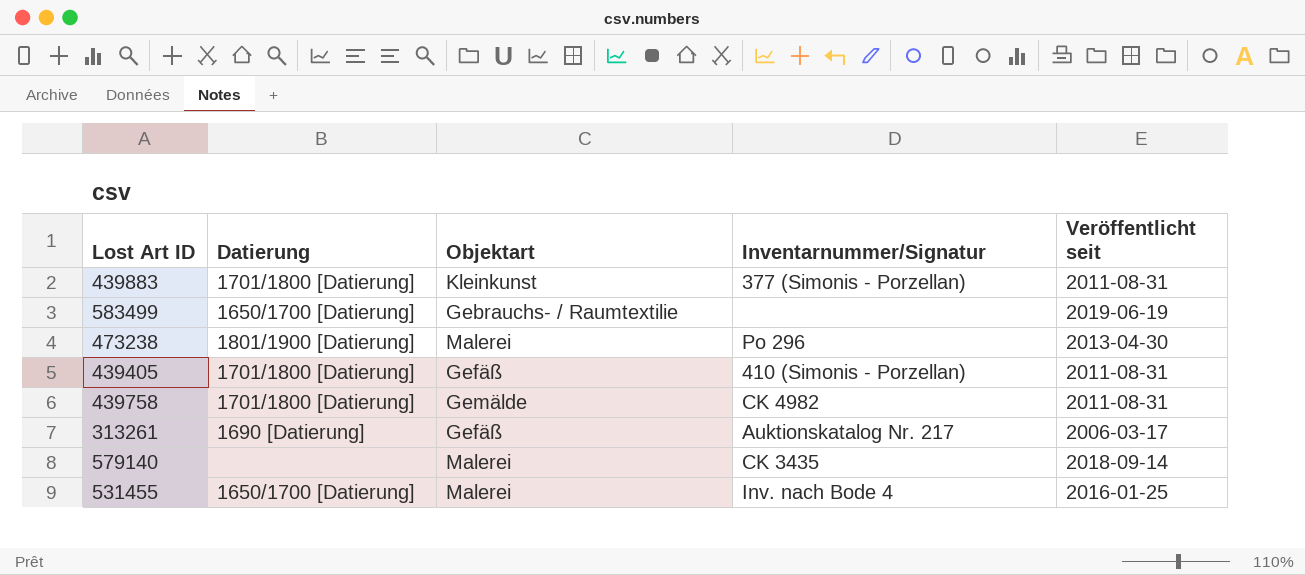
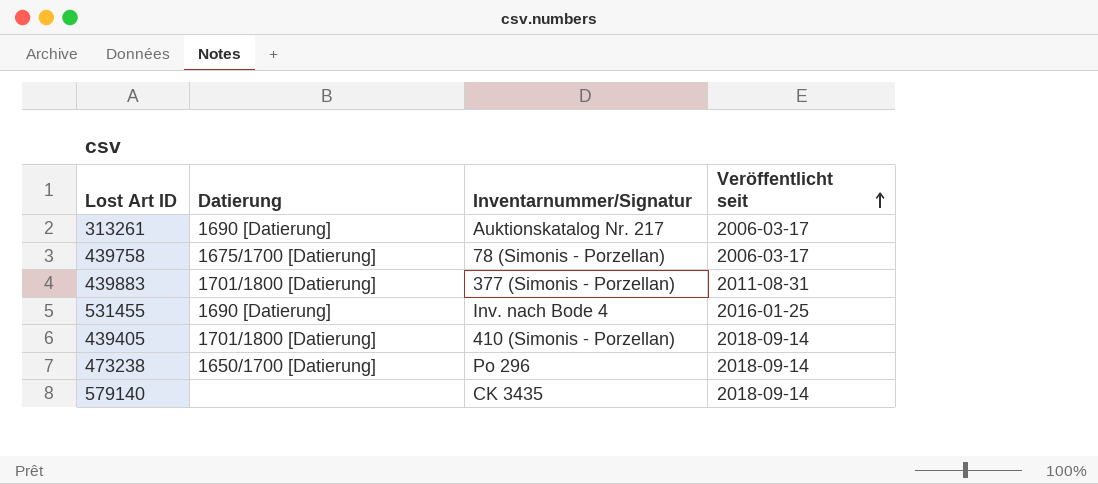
row order: none -> Veröffentlicht seit ascending
column Objektart | position: 3 -> none
row 583499: 1650/1700 [Datierung] | Gebrauchs- / Raumtextilie | none | 2019-06-19 -> none
439758 | Datierung: 1701/1800 [Datierung] -> 1675/1700 [Datierung]
439758 | Inventarnummer/Signatur: CK 4982 -> 78 (Simonis - Porzellan)
439758 | Veröffentlicht seit: 2011-08-31 -> 2006-03-17
531455 | Datierung: 1650/1700 [Datierung] -> 1690 [Datierung]
439405 | Veröffentlicht seit: 2011-08-31 -> 2018-09-14
473238 | Datierung: 1801/1900 [Datierung] -> 1650/1700 [Datierung]
473238 | Veröffentlicht seit: 2013-04-30 -> 2018-09-14

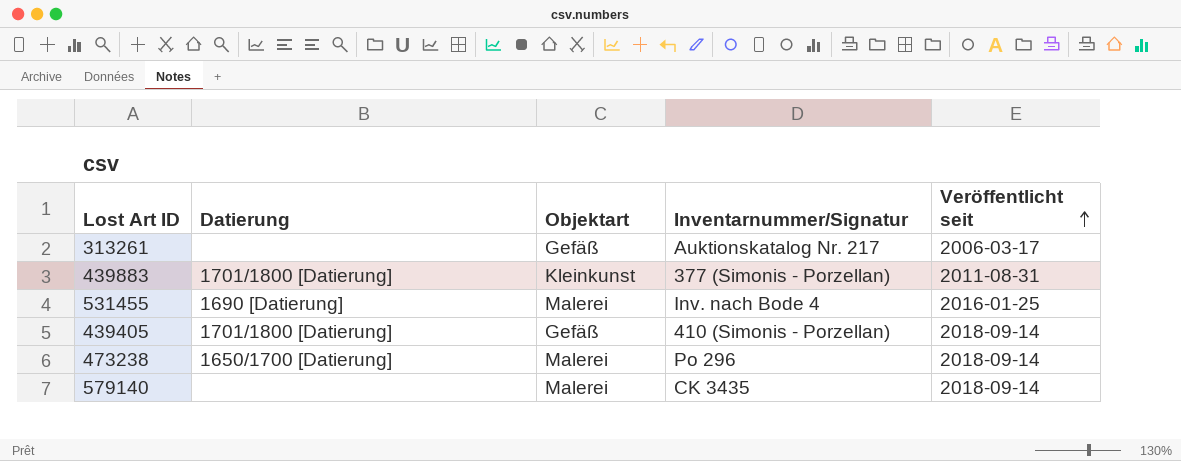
column Objektart | position: none -> 3
row 439758: 1675/1700 [Datierung] | 78 (Simonis - Porzellan) | 2006-03-17 -> none
313261 | Datierung: 1690 [Datierung] -> none

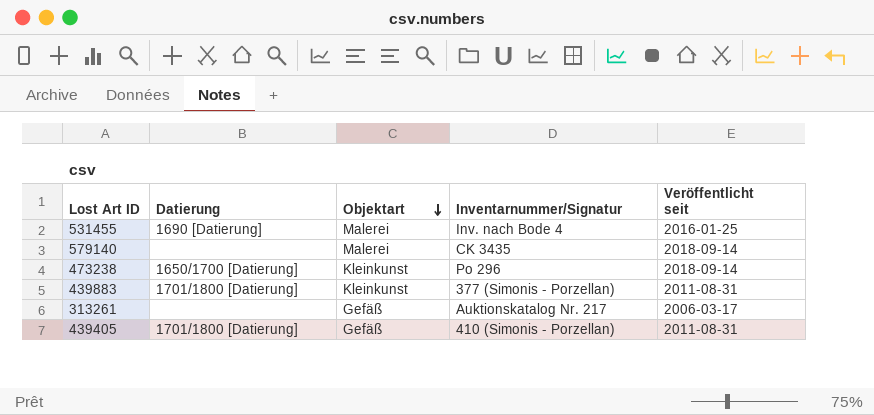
row order: Veröffentlicht seit ascending -> Objektart descending
473238 | Objektart: Malerei -> Kleinkunst
439405 | Veröffentlicht seit: 2018-09-14 -> 2011-08-31

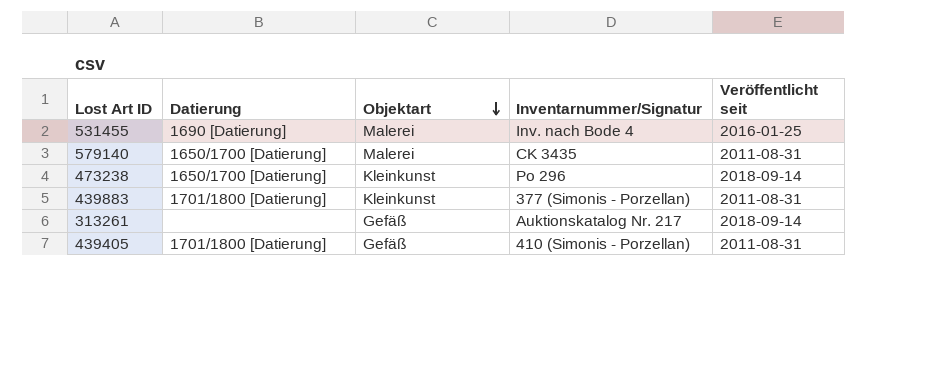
579140 | Datierung: none -> 1650/1700 [Datierung]
579140 | Veröffentlicht seit: 2018-09-14 -> 2011-08-31
313261 | Veröffentlicht seit: 2006-03-17 -> 2018-09-14

